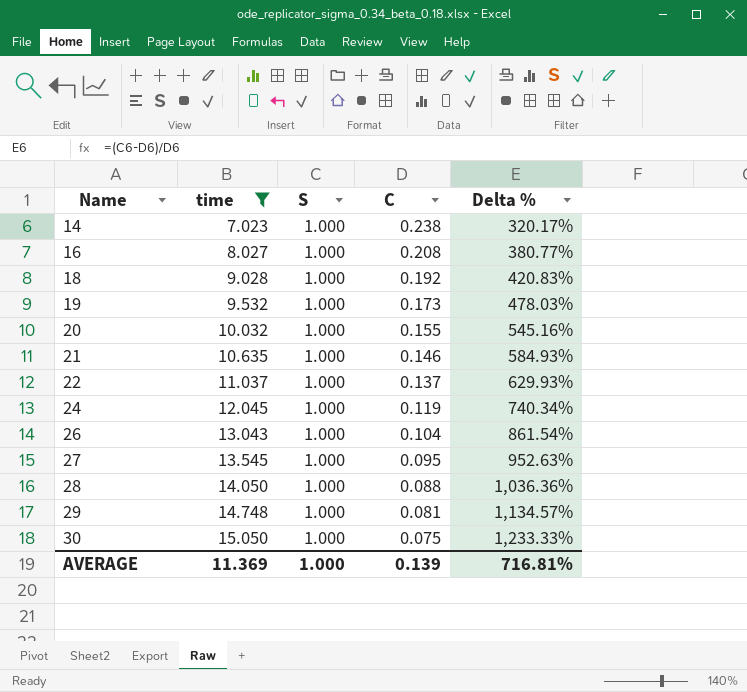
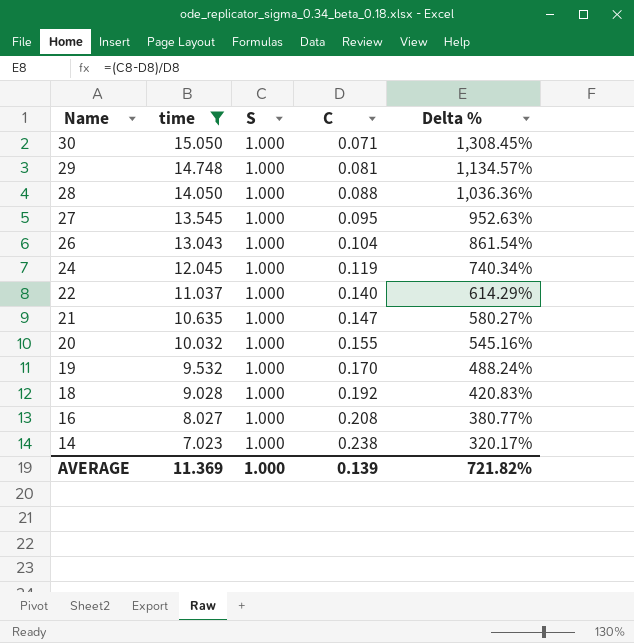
row order: Name ascending -> Name descending
30 | C: 0.075 -> 0.071
30 | Delta %: 1,233.33% -> 1,308.45%
22 | C: 0.137 -> 0.140
22 | Delta %: 629.93% -> 614.29%
21 | C: 0.146 -> 0.147
21 | Delta %: 584.93% -> 580.27%
19 | C: 0.173 -> 0.170
19 | Delta %: 478.03% -> 488.24%
AVERAGE | Delta %: 716.81% -> 721.82%

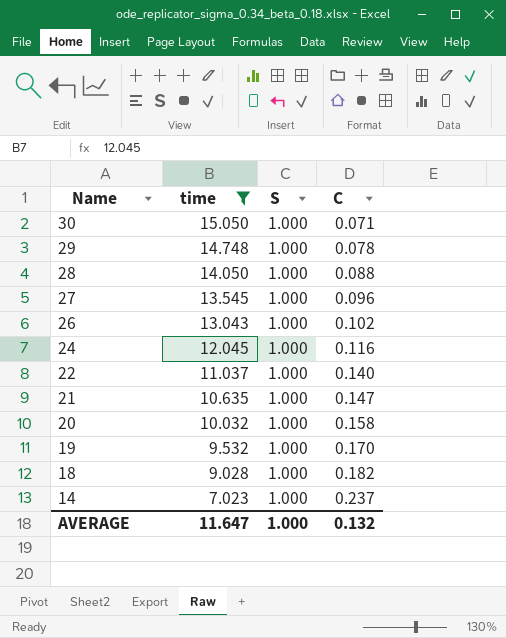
column Delta % | formula: ([S] - [C]) / [C] -> none
row 16: 8.027 | 1.000 | 0.208 | 380.77% -> none
29 | C: 0.081 -> 0.078
27 | C: 0.095 -> 0.096
26 | C: 0.104 -> 0.102
24 | C: 0.119 -> 0.116
20 | C: 0.155 -> 0.158
18 | C: 0.192 -> 0.182
14 | C: 0.238 -> 0.237
AVERAGE | time: 11.369 -> 11.647
AVERAGE | C: 0.139 -> 0.132

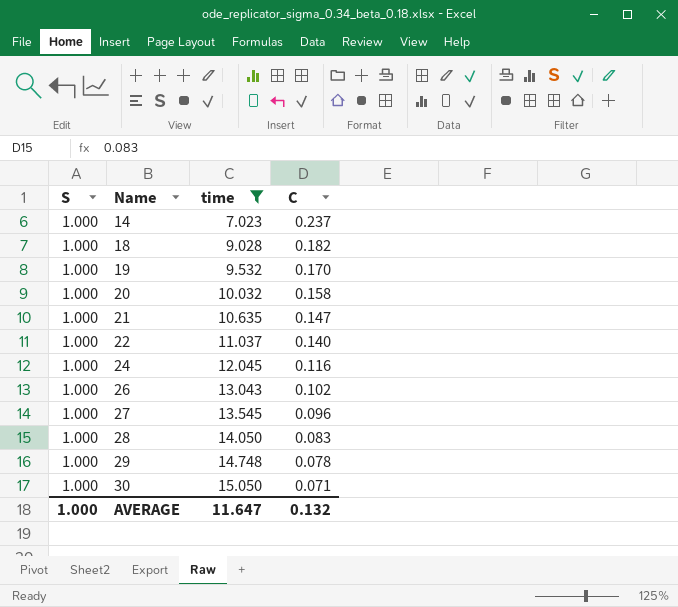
row order: Name descending -> Name ascending
column S | position: 3 -> 1
28 | C: 0.088 -> 0.083

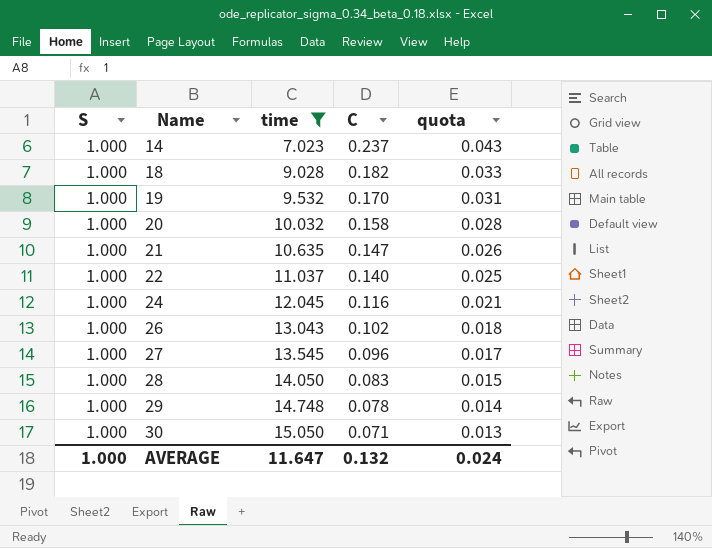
column quota | formula: none -> [C] * 0.18

